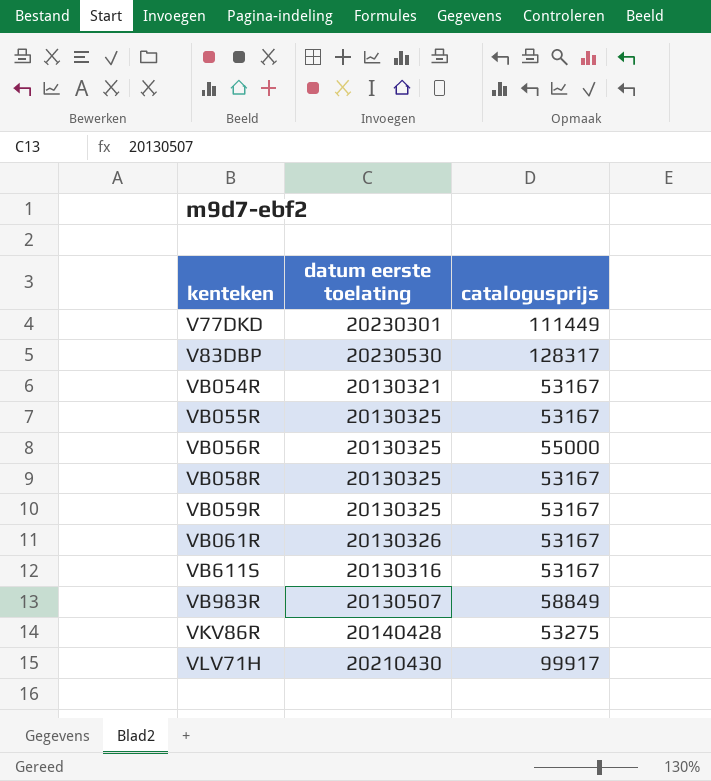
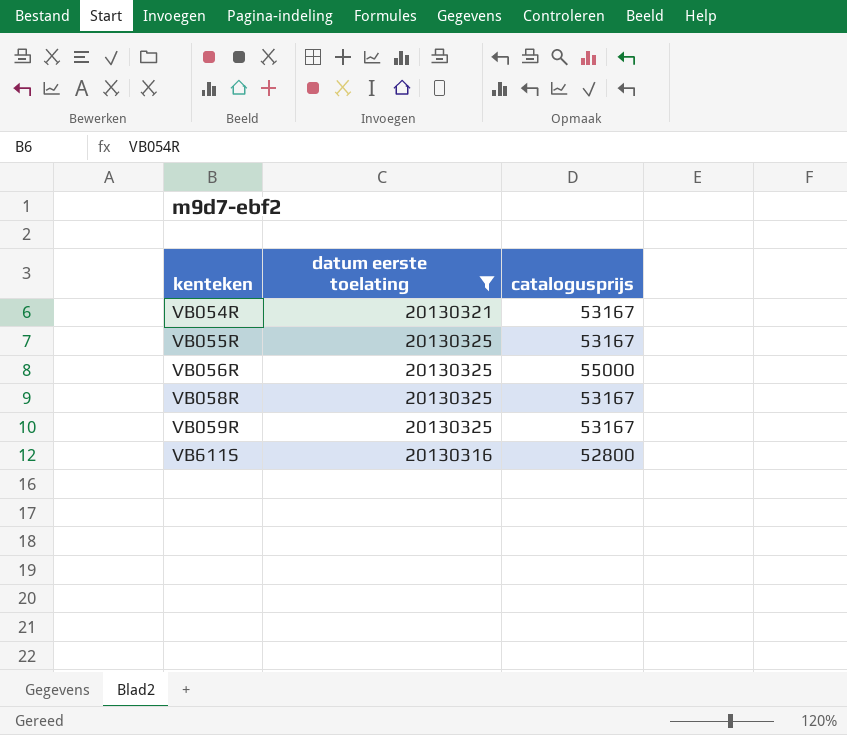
filter: none -> datum eerste toelating <= 20130325
VB611S | catalogusprijs: 53167 -> 52800

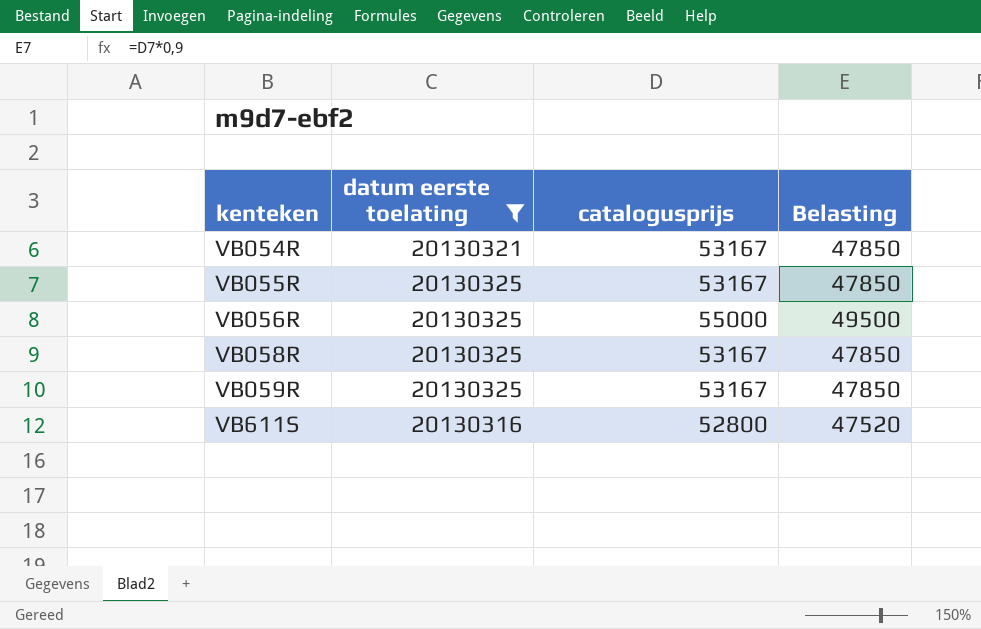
column Belasting | formula: none -> [catalogusprijs] * 0,9

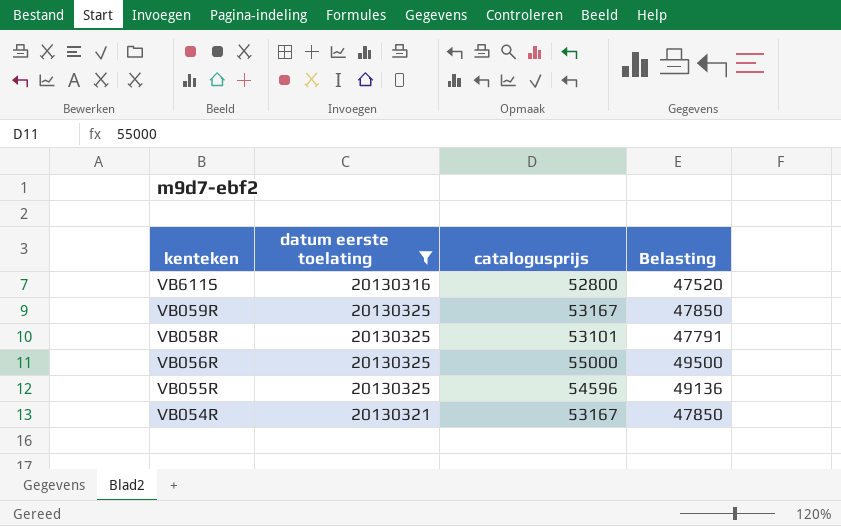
row order: kenteken ascending -> kenteken descending
VB058R | catalogusprijs: 53167 -> 53101
VB058R | Belasting: 47850 -> 47791
VB055R | catalogusprijs: 53167 -> 54596
VB055R | Belasting: 47850 -> 49136

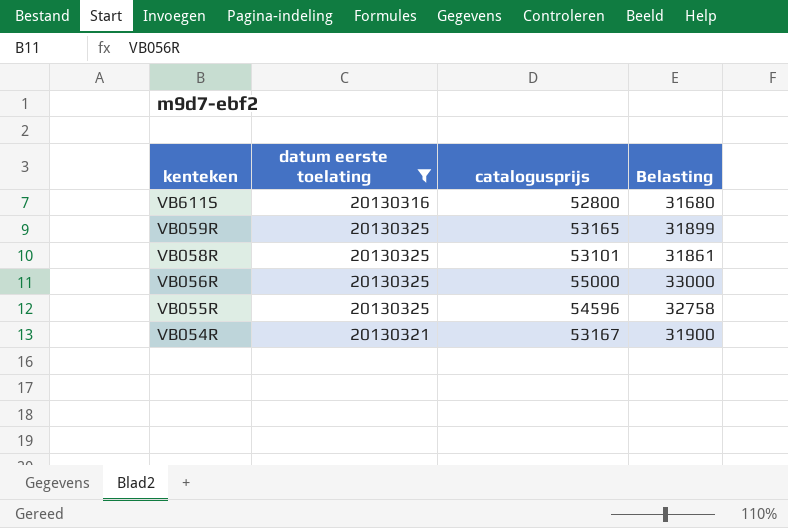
column Belasting | formula: [catalogusprijs] * 0,9 -> [catalogusprijs] * 0,6
VB059R | catalogusprijs: 53167 -> 53165

